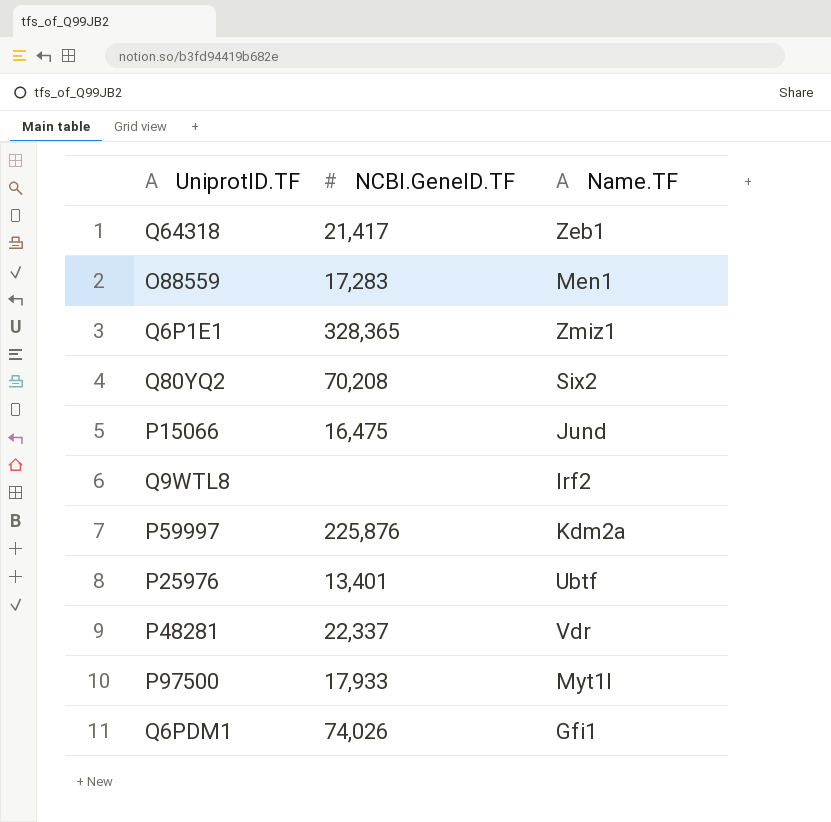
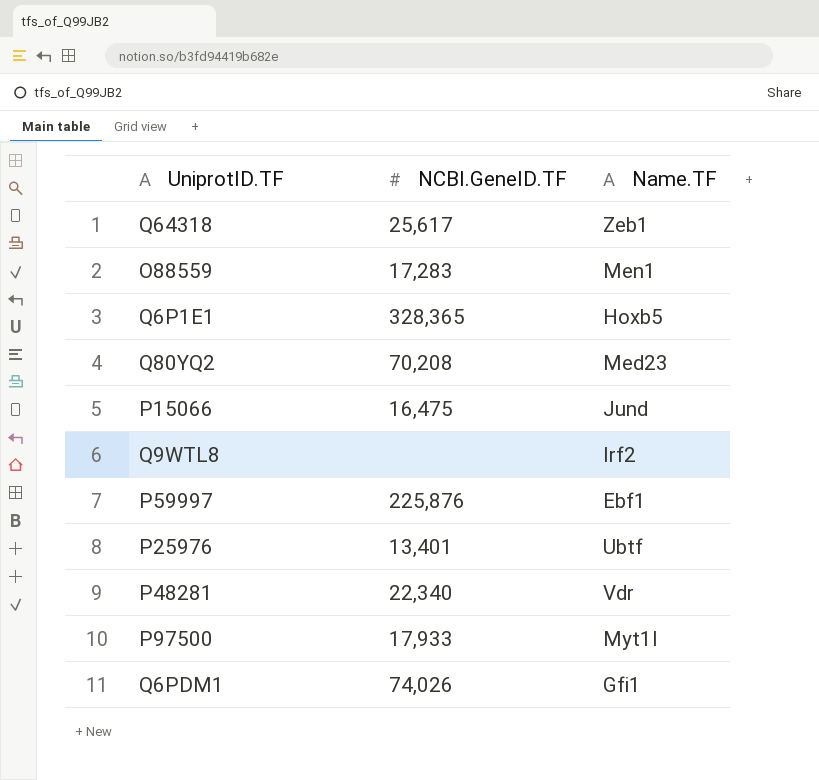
Q64318 | NCBI.GeneID.TF: 21,417 -> 25,617
Q6P1E1 | Name.TF: Zmiz1 -> Hoxb5
Q80YQ2 | Name.TF: Six2 -> Med23
P59997 | Name.TF: Kdm2a -> Ebf1
P48281 | NCBI.GeneID.TF: 22,337 -> 22,340

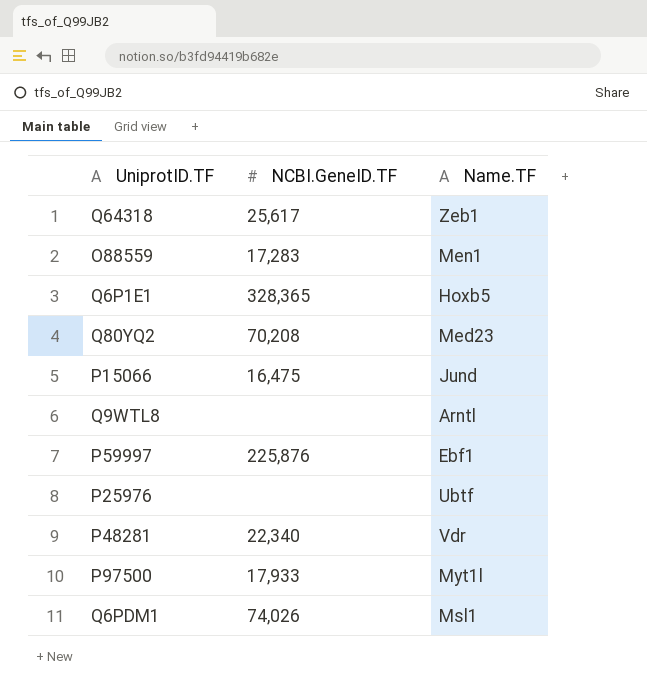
Q9WTL8 | Name.TF: Irf2 -> Arntl
P25976 | NCBI.GeneID.TF: 13,401 -> none
Q6PDM1 | Name.TF: Gfi1 -> Msl1

